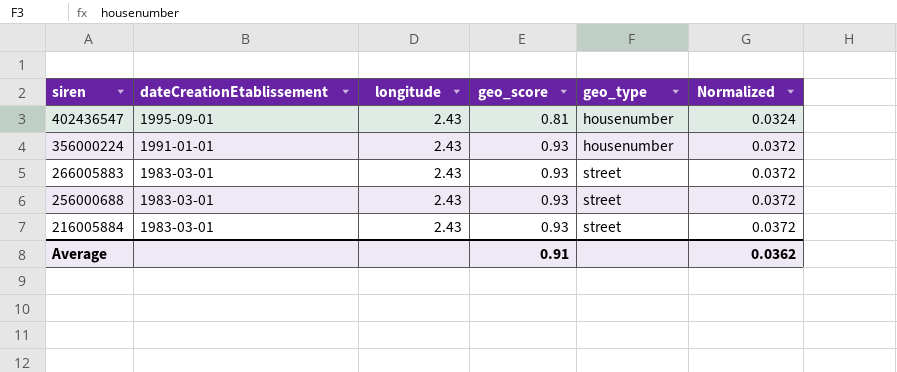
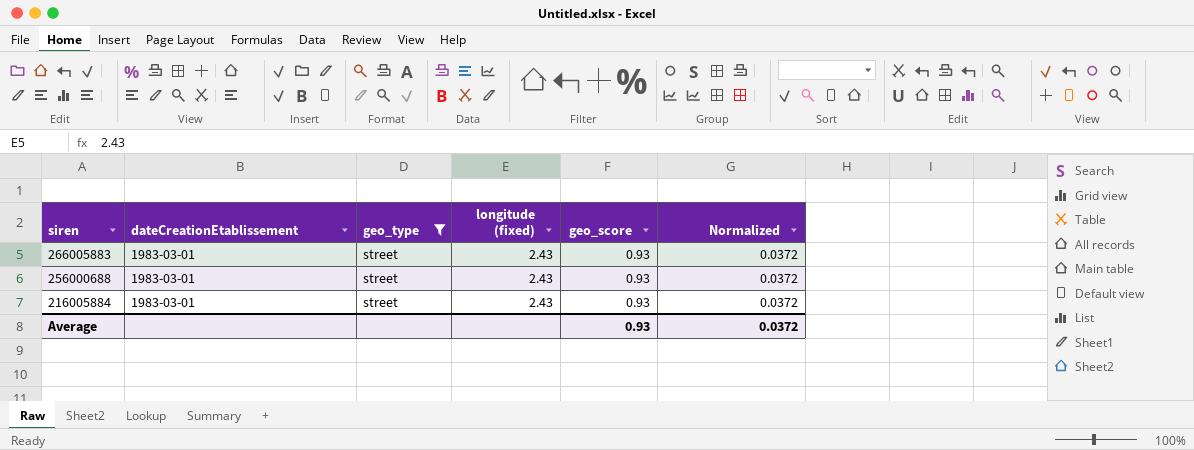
filter: none -> geo_type = street
column geo_type | position: 5 -> 3
column name: longitude -> longitude (fixed)
Average | geo_score: 0.91 -> 0.93
Average | Normalized: 0.0362 -> 0.0372

